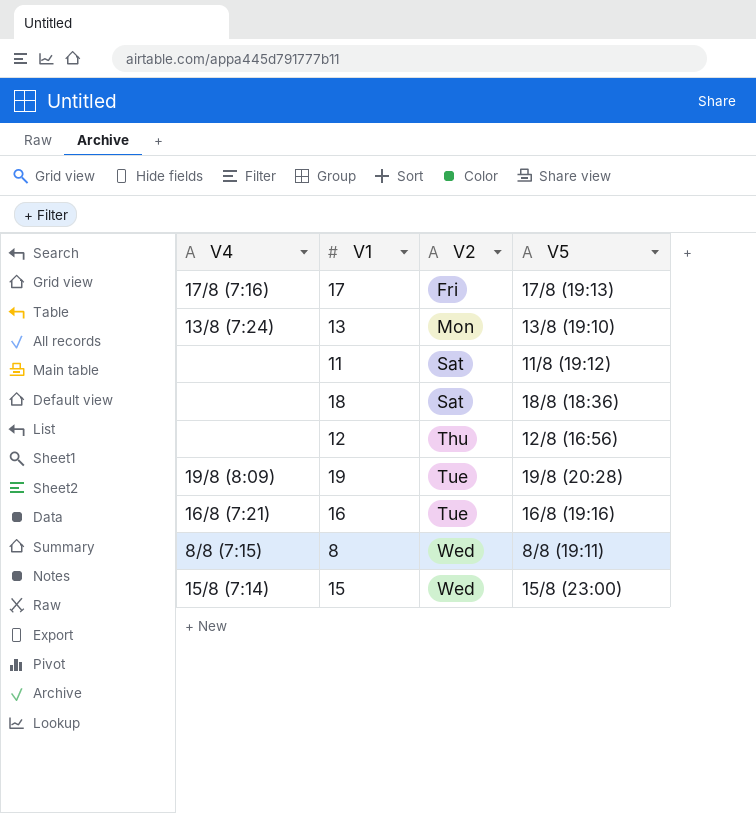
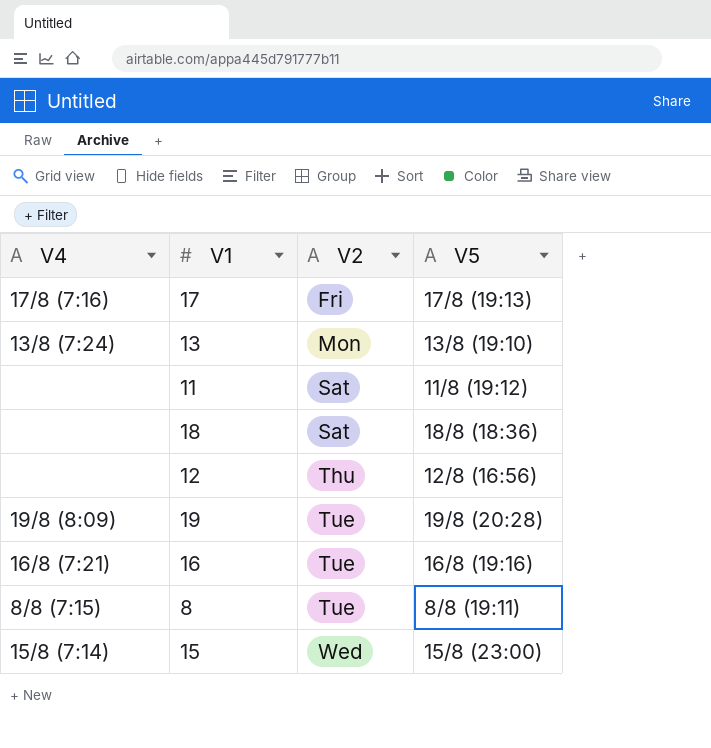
8 | V2: Wed -> Tue

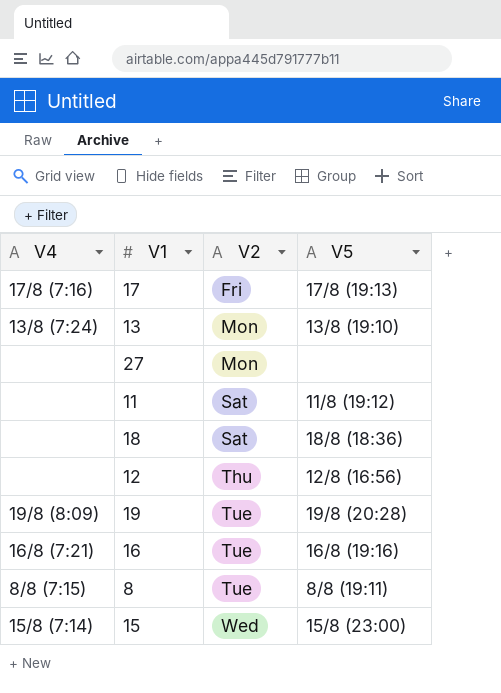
row 27: none -> none | Mon | none

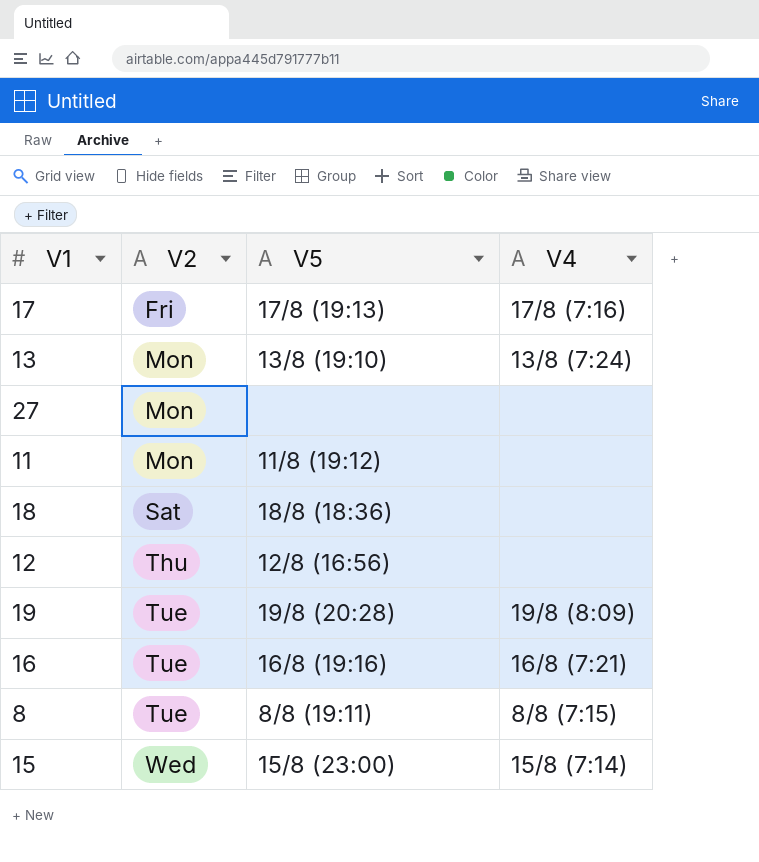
column V4 | position: 1 -> 4
11 | V2: Sat -> Mon

